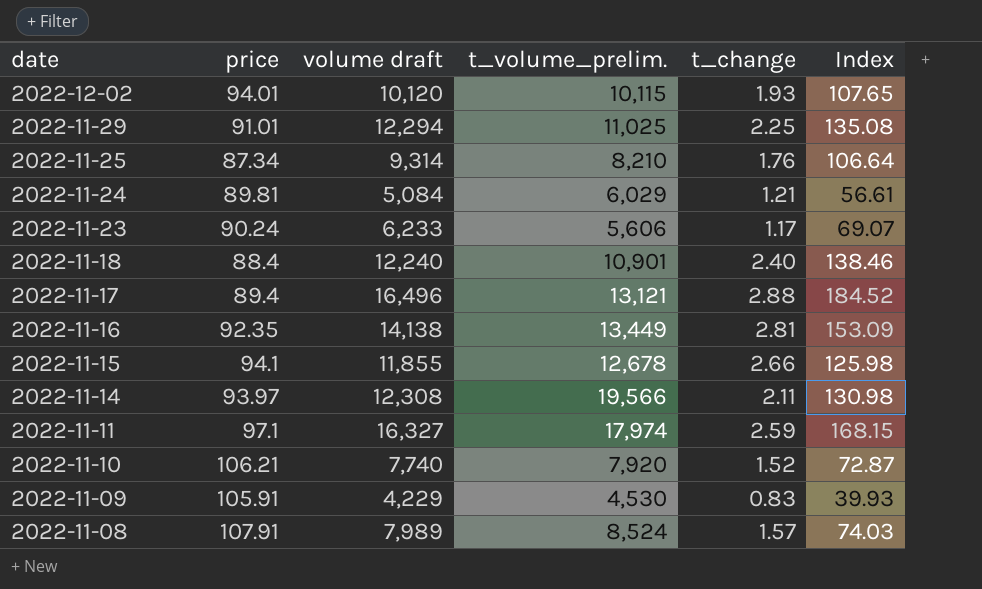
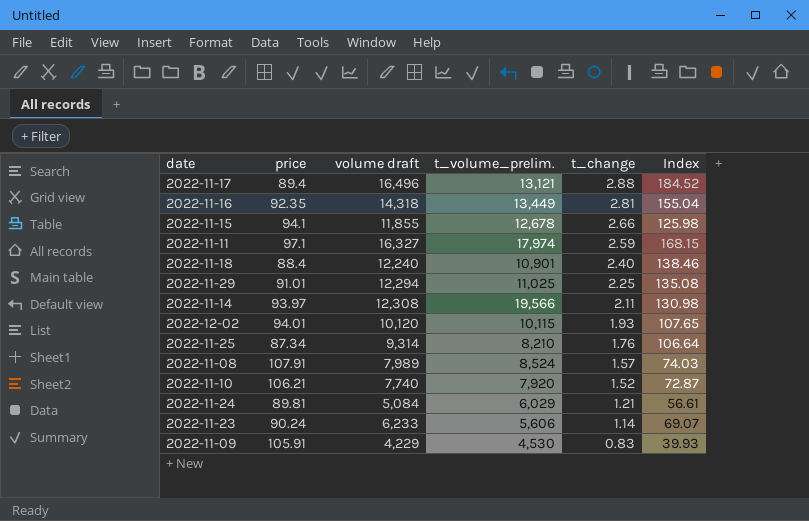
row order: date descending -> t_change descending
2022-11-16 | volume draft: 14,138 -> 14,318
2022-11-16 | Index: 153.09 -> 155.04
2022-11-23 | t_change: 1.17 -> 1.14

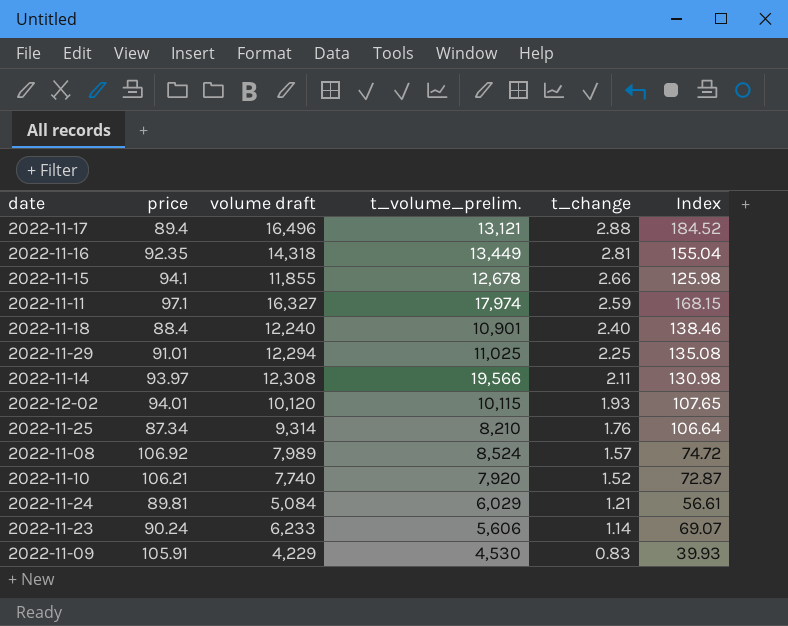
2022-11-08 | price: 107.91 -> 106.92
2022-11-08 | Index: 74.03 -> 74.72

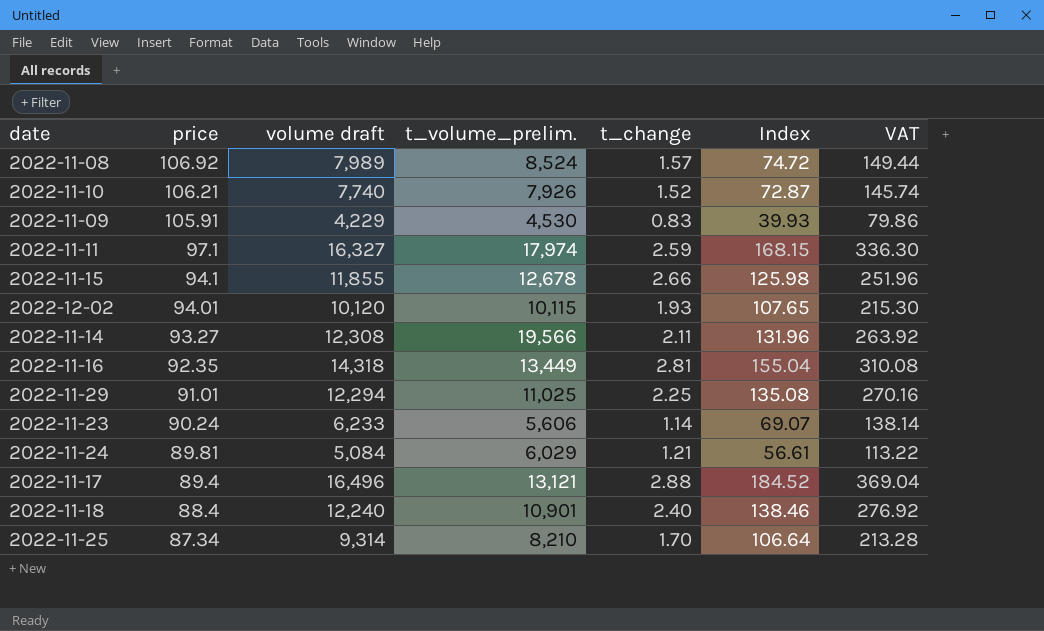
row order: t_change descending -> price descending
column VAT | formula: none -> [Index] * 2
2022-11-10 | t_volume_prelim.: 7,920 -> 7,926
2022-11-14 | price: 93.97 -> 93.27
2022-11-14 | Index: 130.98 -> 131.96
2022-11-25 | t_change: 1.76 -> 1.70

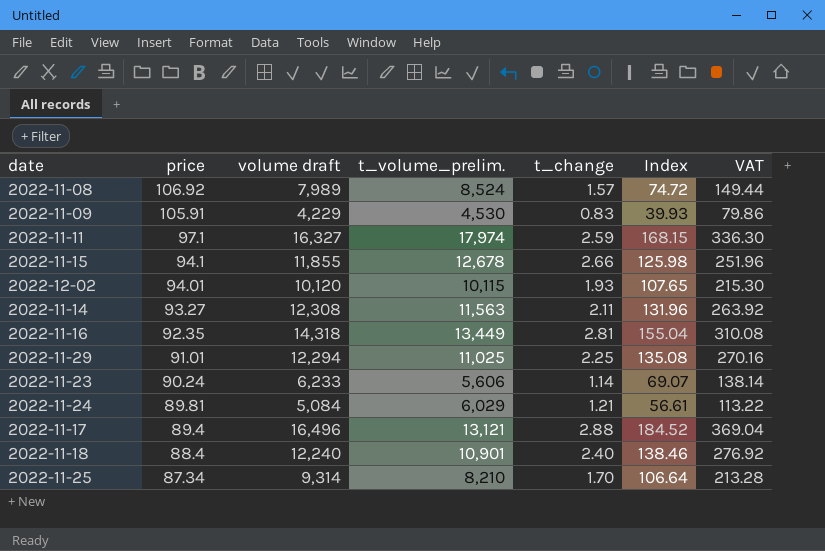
row 2022-11-10: 106.21 | 7,740 | 7,926 | 1.52 | 72.87 | 145.74 -> none
2022-11-14 | t_volume_prelim.: 19,566 -> 11,563

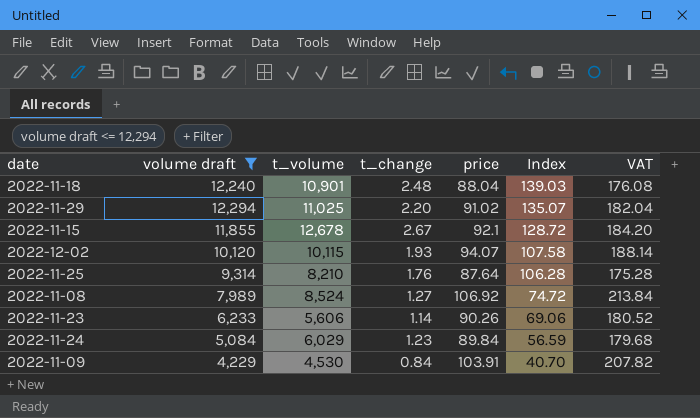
filter: none -> volume draft <= 12,294
row order: price descending -> Index descending
column name: t_volume_prelim. -> t_volume
column price | position: 2 -> 5
column VAT | formula: [Index] * 2 -> [price] * 2
2022-11-18 | t_change: 2.40 -> 2.48
2022-11-18 | price: 88.4 -> 88.04
2022-11-18 | Index: 138.46 -> 139.03
2022-11-29 | t_change: 2.25 -> 2.20
2022-11-29 | price: 91.01 -> 91.02
2022-11-29 | Index: 135.08 -> 135.07
2022-11-15 | t_change: 2.66 -> 2.67
2022-11-15 | price: 94.1 -> 92.1
2022-11-15 | Index: 125.98 -> 128.72
2022-12-02 | price: 94.01 -> 94.07
2022-12-02 | Index: 107.65 -> 107.58
2022-11-25 | t_change: 1.70 -> 1.76
2022-11-25 | price: 87.34 -> 87.64
2022-11-25 | Index: 106.64 -> 106.28
2022-11-08 | t_change: 1.57 -> 1.27
2022-11-23 | price: 90.24 -> 90.26
2022-11-23 | Index: 69.07 -> 69.06
2022-11-24 | t_change: 1.21 -> 1.23
2022-11-24 | price: 89.81 -> 89.84
2022-11-24 | Index: 56.61 -> 56.59
2022-11-09 | t_change: 0.83 -> 0.84
2022-11-09 | price: 105.91 -> 103.91
2022-11-09 | Index: 39.93 -> 40.70

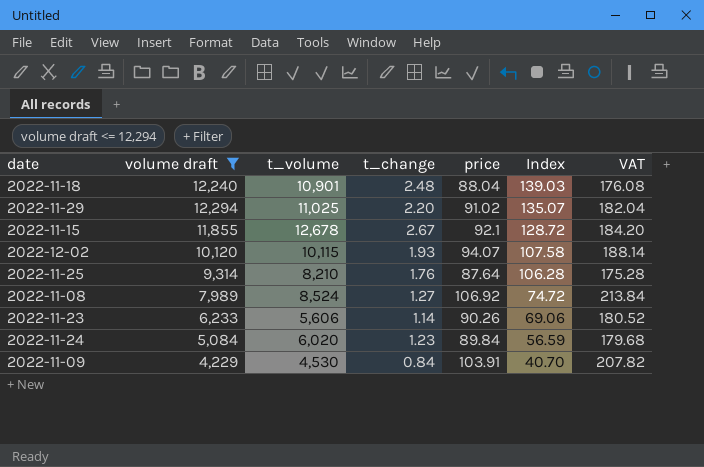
2022-11-24 | t_volume: 6,029 -> 6,020

